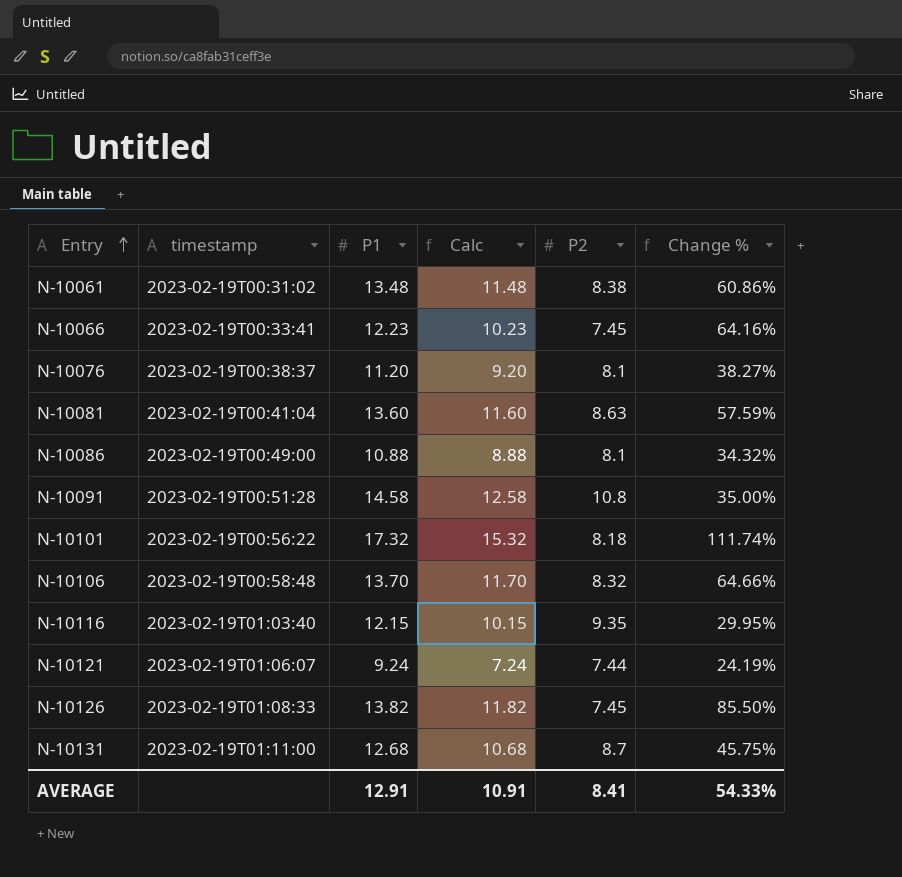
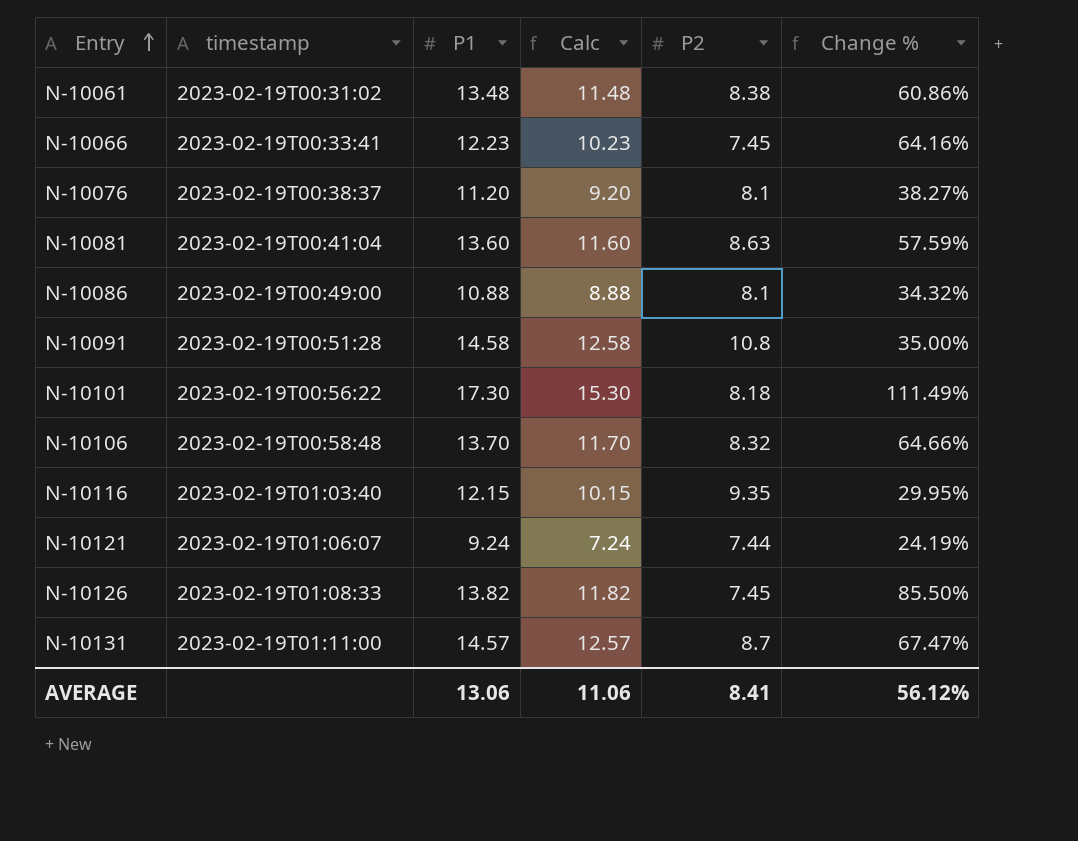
N-10101 | P1: 17.32 -> 17.30
N-10101 | Calc: 15.32 -> 15.30
N-10101 | Change %: 111.74% -> 111.49%
N-10131 | P1: 12.68 -> 14.57
N-10131 | Calc: 10.68 -> 12.57
N-10131 | Change %: 45.75% -> 67.47%
AVERAGE | P1: 12.91 -> 13.06
AVERAGE | Calc: 10.91 -> 11.06
AVERAGE | Change %: 54.33% -> 56.12%

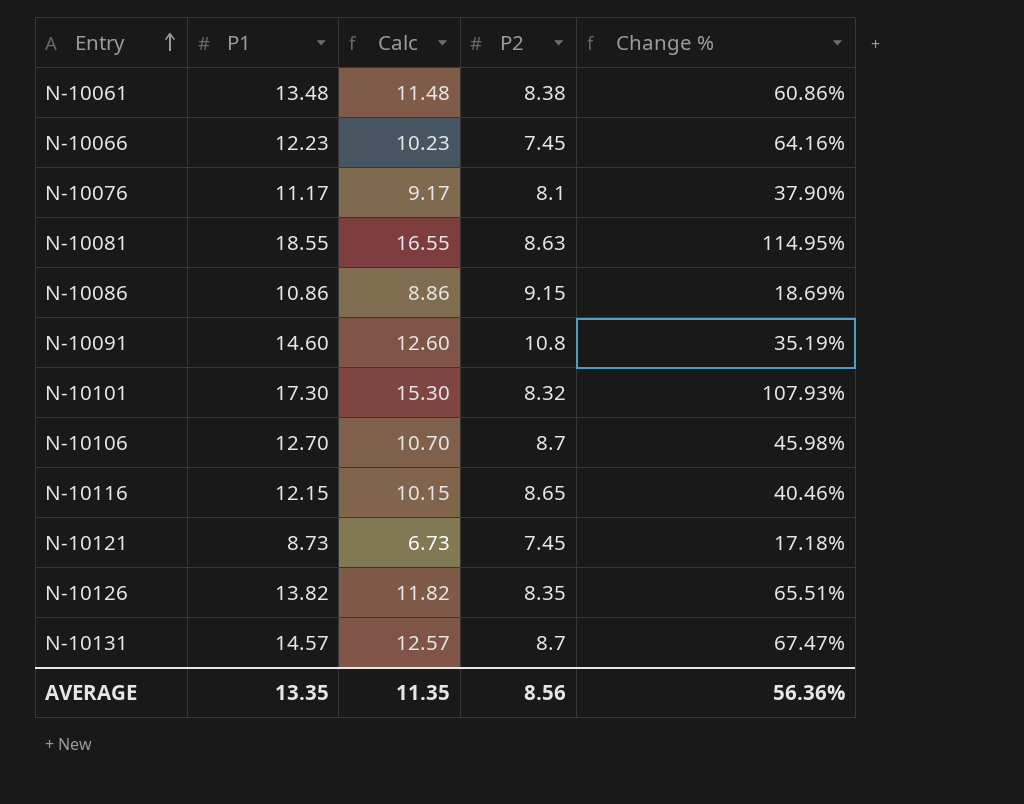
column timestamp | position: 2 -> none
N-10076 | P1: 11.20 -> 11.17
N-10076 | Calc: 9.20 -> 9.17
N-10076 | Change %: 38.27% -> 37.90%
N-10081 | P1: 13.60 -> 18.55
N-10081 | Calc: 11.60 -> 16.55
N-10081 | Change %: 57.59% -> 114.95%
N-10086 | P1: 10.88 -> 10.86
N-10086 | Calc: 8.88 -> 8.86
N-10086 | P2: 8.1 -> 9.15
N-10086 | Change %: 34.32% -> 18.69%
N-10091 | P1: 14.58 -> 14.60
N-10091 | Calc: 12.58 -> 12.60
N-10091 | Change %: 35.00% -> 35.19%
N-10101 | P2: 8.18 -> 8.32
N-10101 | Change %: 111.49% -> 107.93%
N-10106 | P1: 13.70 -> 12.70
N-10106 | Calc: 11.70 -> 10.70
N-10106 | P2: 8.32 -> 8.7
N-10106 | Change %: 64.66% -> 45.98%
N-10116 | P2: 9.35 -> 8.65
N-10116 | Change %: 29.95% -> 40.46%
N-10121 | P1: 9.24 -> 8.73
N-10121 | Calc: 7.24 -> 6.73
N-10121 | P2: 7.44 -> 7.45
N-10121 | Change %: 24.19% -> 17.18%
N-10126 | P2: 7.45 -> 8.35
N-10126 | Change %: 85.50% -> 65.51%
AVERAGE | P1: 13.06 -> 13.35
AVERAGE | Calc: 11.06 -> 11.35
AVERAGE | P2: 8.41 -> 8.56
AVERAGE | Change %: 56.12% -> 56.36%

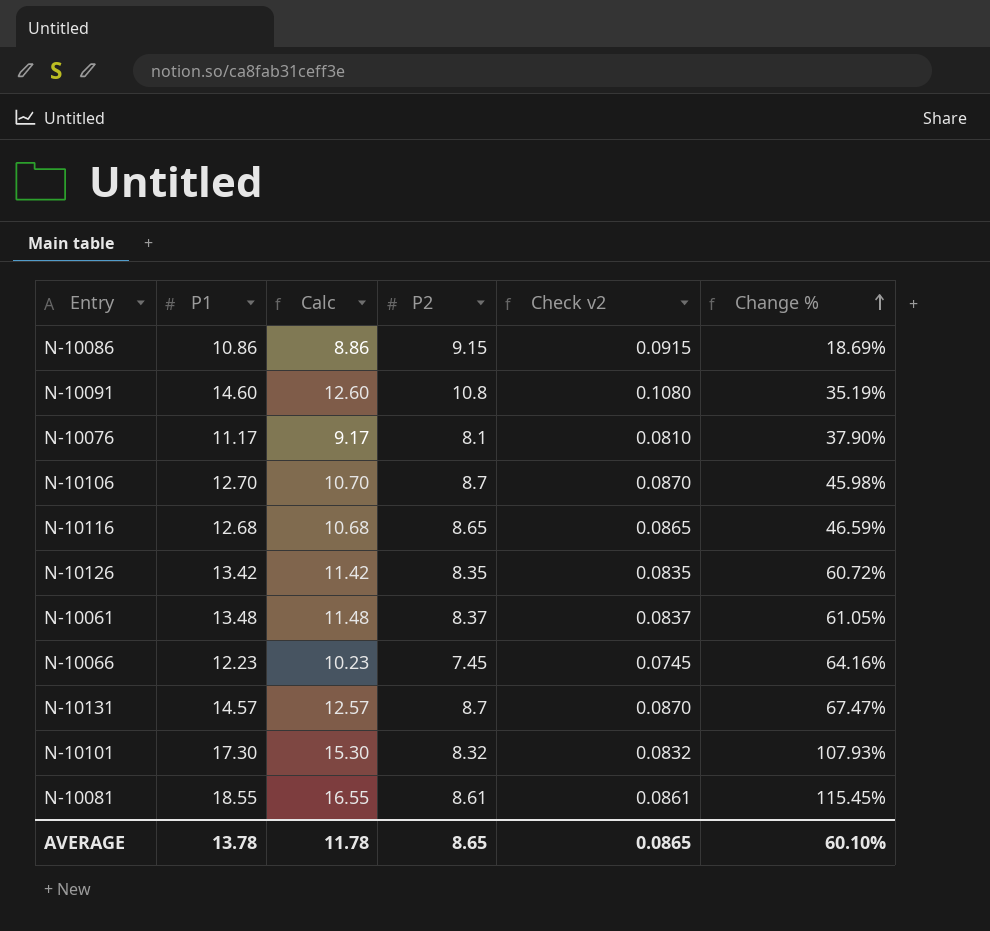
row order: Entry ascending -> Change % ascending
column Check v2 | formula: none -> [P2] * 0.01
row N-10121: 8.73 | 6.73 | 7.45 | 17.18% -> none
N-10116 | P1: 12.15 -> 12.68
N-10116 | Calc: 10.15 -> 10.68
N-10116 | Change %: 40.46% -> 46.59%
N-10126 | P1: 13.82 -> 13.42
N-10126 | Calc: 11.82 -> 11.42
N-10126 | Change %: 65.51% -> 60.72%
N-10061 | P2: 8.38 -> 8.37
N-10061 | Change %: 60.86% -> 61.05%
N-10081 | P2: 8.63 -> 8.61
N-10081 | Change %: 114.95% -> 115.45%
AVERAGE | P1: 13.35 -> 13.78
AVERAGE | Calc: 11.35 -> 11.78
AVERAGE | P2: 8.56 -> 8.65
AVERAGE | Change %: 56.36% -> 60.10%

